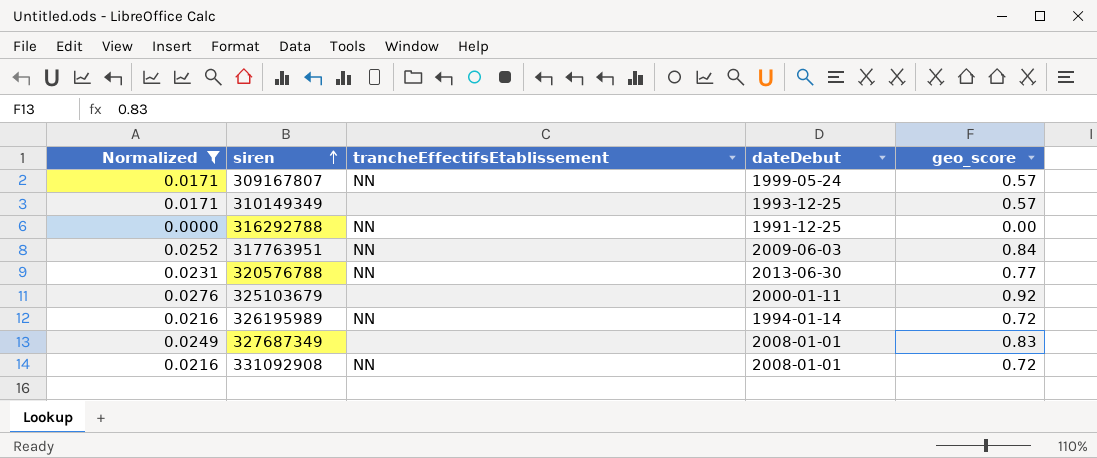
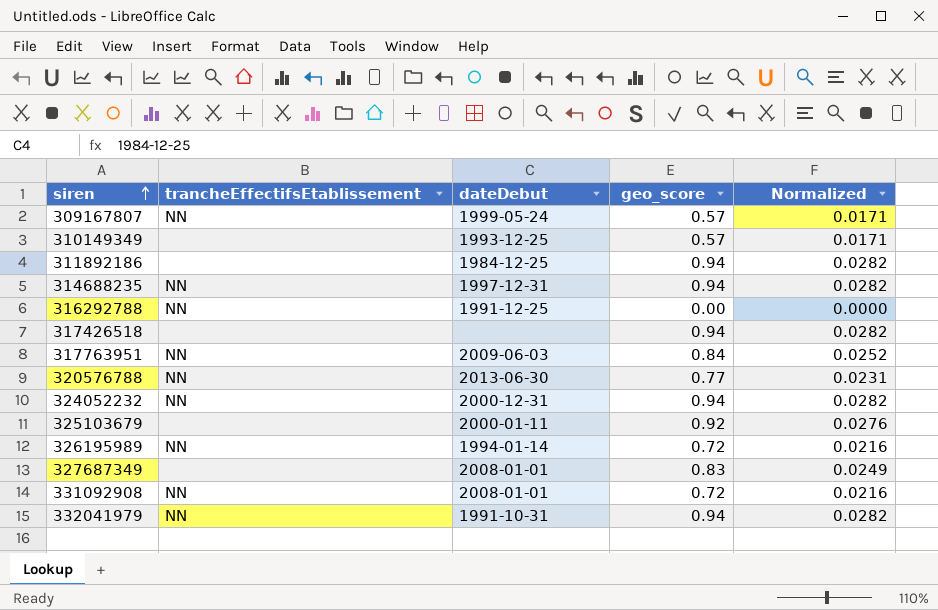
filter: Normalized != 0.0282 -> none
column Normalized | position: 1 -> 5

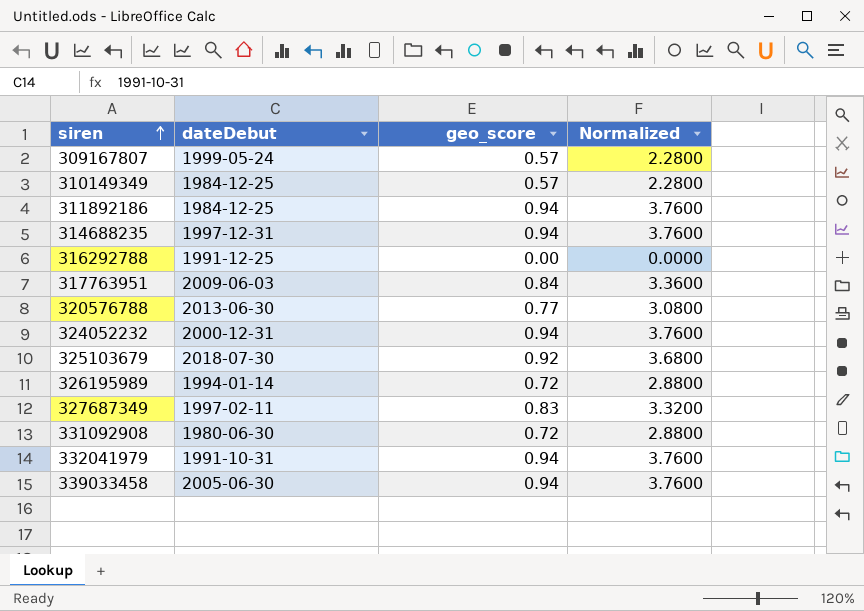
column trancheEffectifsEtablissement | position: 2 -> none
column Normalized | formula: [geo_score] * 0.03 -> [geo_score] * 4
row 317426518: none | none | 0.94 | 0.0282 -> none
310149349 | dateDebut: 1993-12-25 -> 1984-12-25
325103679 | dateDebut: 2000-01-11 -> 2018-07-30
327687349 | dateDebut: 2008-01-01 -> 1997-02-11
331092908 | dateDebut: 2008-01-01 -> 1980-06-30
row 339033458: none -> 2005-06-30 | 0.94 | 3.7600

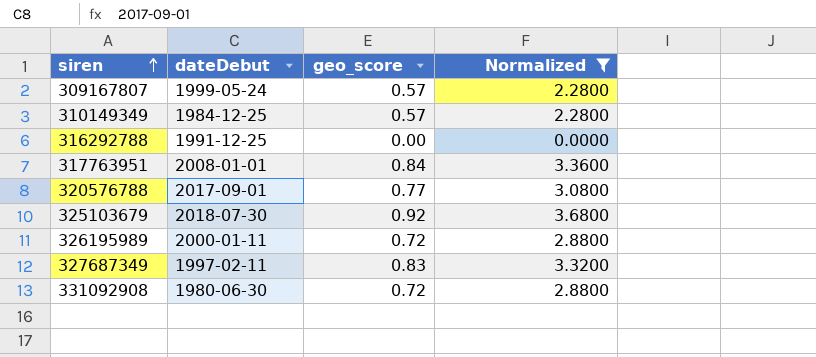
filter: none -> Normalized != 3.7600
317763951 | dateDebut: 2009-06-03 -> 2008-01-01
320576788 | dateDebut: 2013-06-30 -> 2017-09-01
326195989 | dateDebut: 1994-01-14 -> 2000-01-11

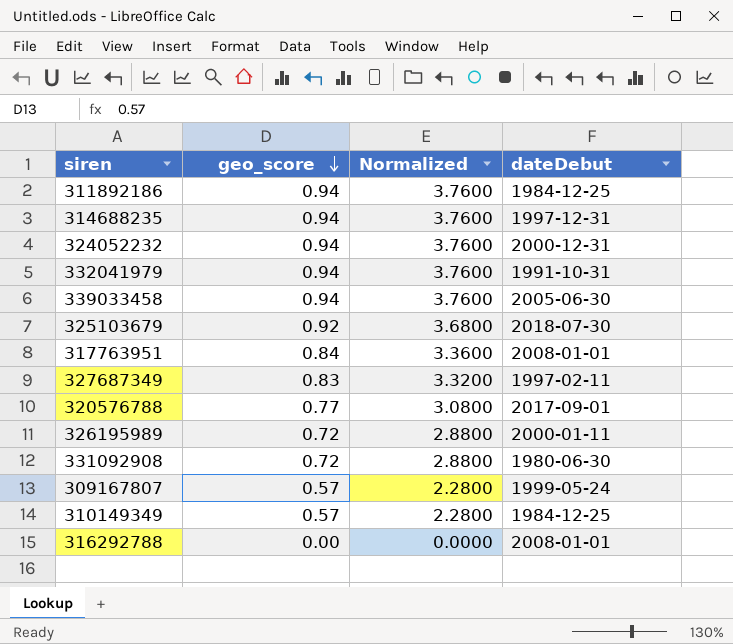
filter: Normalized != 3.7600 -> none
row order: siren ascending -> geo_score descending
column dateDebut | position: 2 -> 4
316292788 | dateDebut: 1991-12-25 -> 2008-01-01

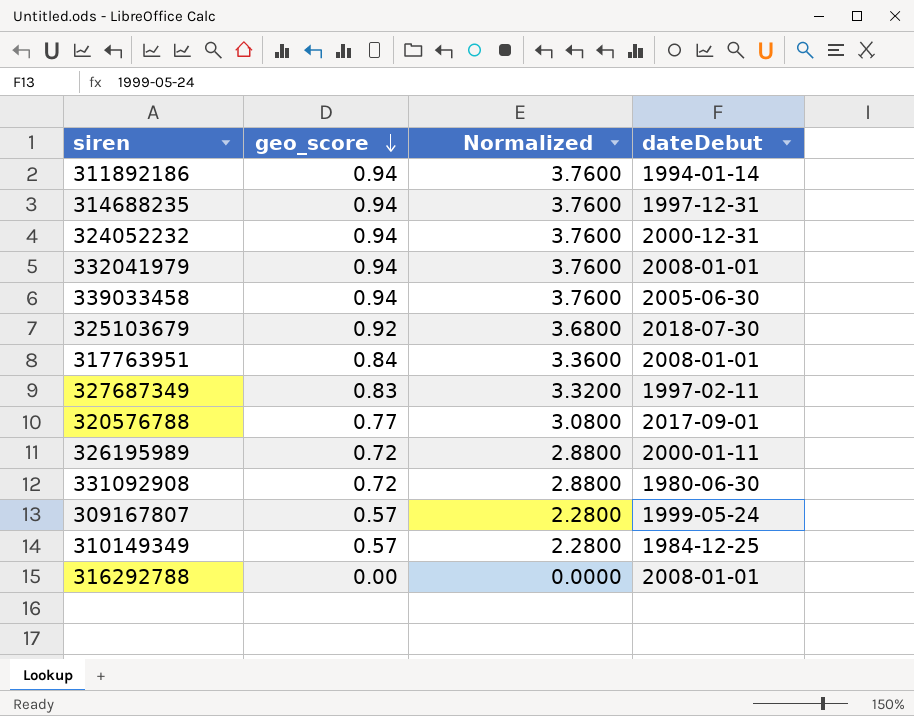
311892186 | dateDebut: 1984-12-25 -> 1994-01-14
332041979 | dateDebut: 1991-10-31 -> 2008-01-01

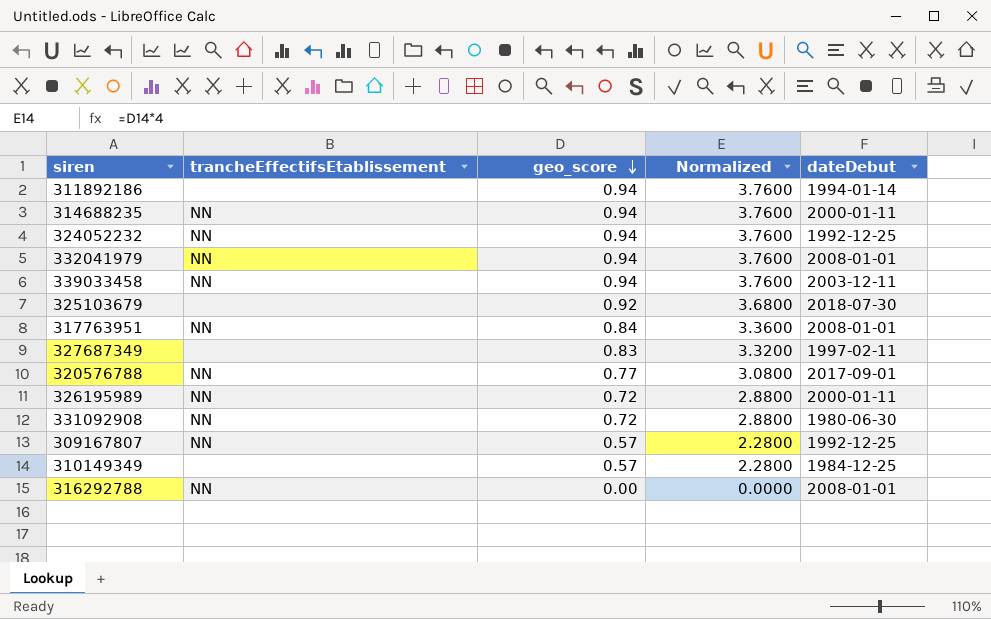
column trancheEffectifsEtablissement | position: none -> 2
314688235 | dateDebut: 1997-12-31 -> 2000-01-11
324052232 | dateDebut: 2000-12-31 -> 1992-12-25
339033458 | dateDebut: 2005-06-30 -> 2003-12-11
309167807 | dateDebut: 1999-05-24 -> 1992-12-25

